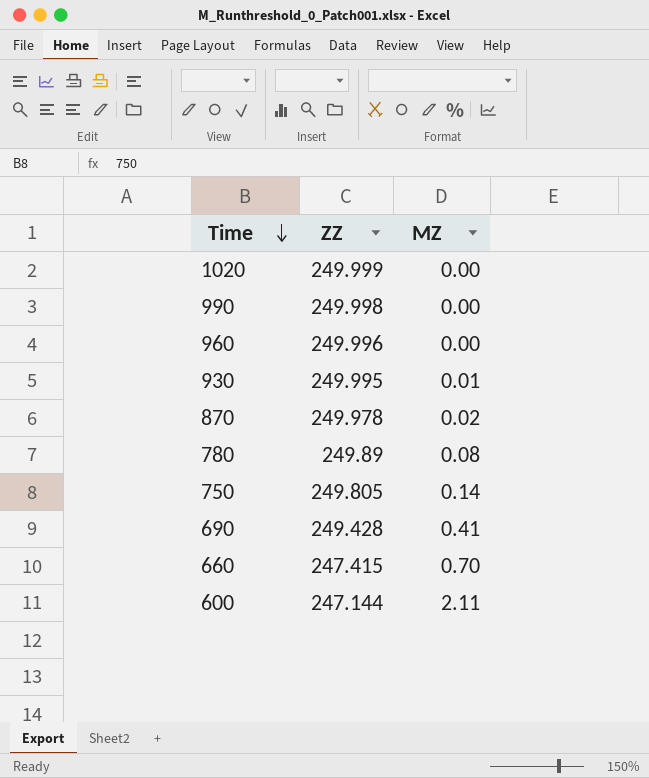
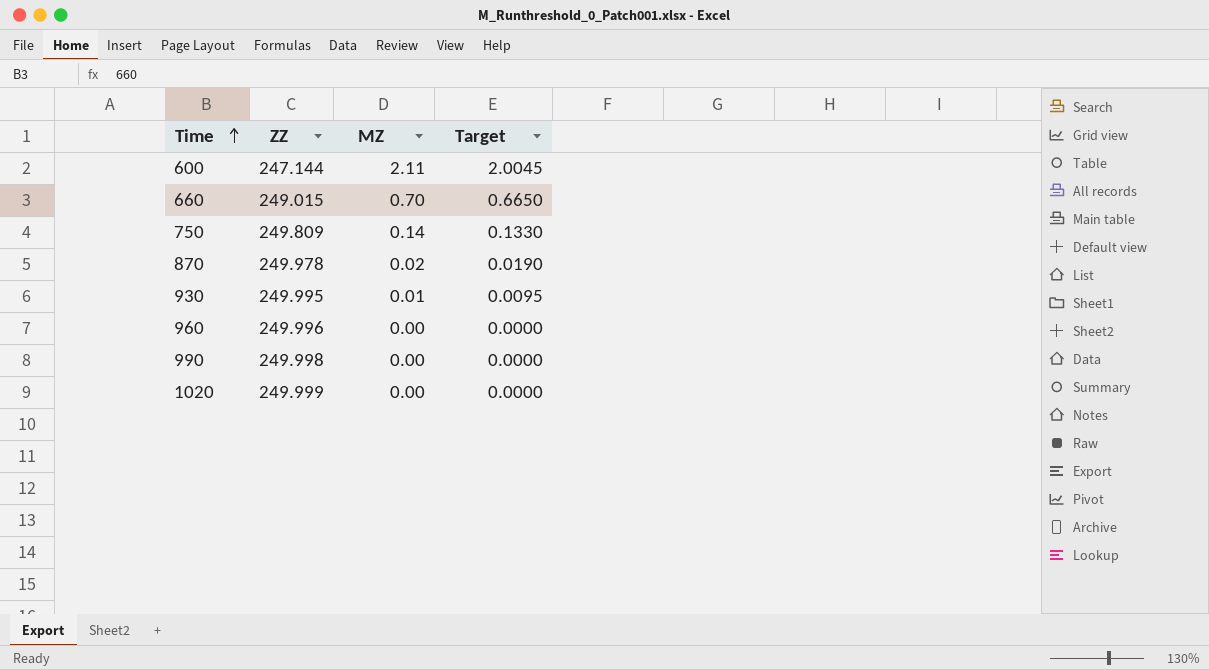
row order: Time descending -> Time ascending
column Target | formula: none -> [MZ] * 0.95
row 780: 249.89 | 0.08 -> none
row 690: 249.428 | 0.41 -> none
660 | ZZ: 247.415 -> 249.015
750 | ZZ: 249.805 -> 249.809

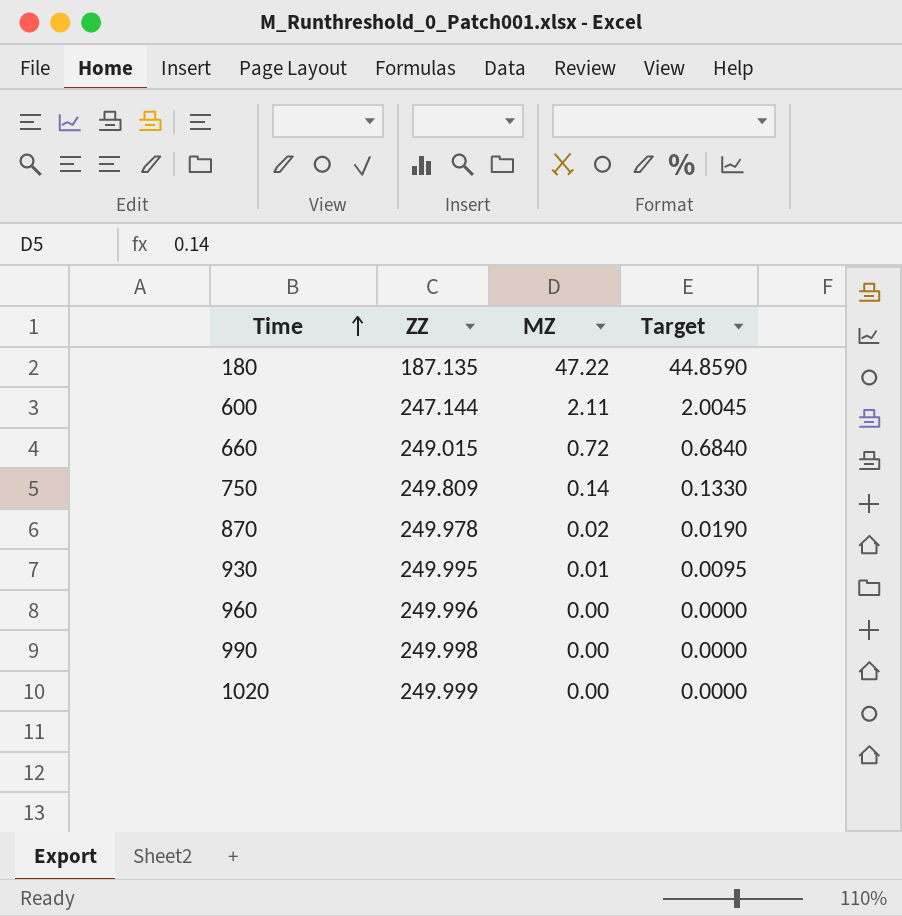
row 180: none -> 187.135 | 47.22 | 44.8590
660 | MZ: 0.70 -> 0.72
660 | Target: 0.6650 -> 0.6840

